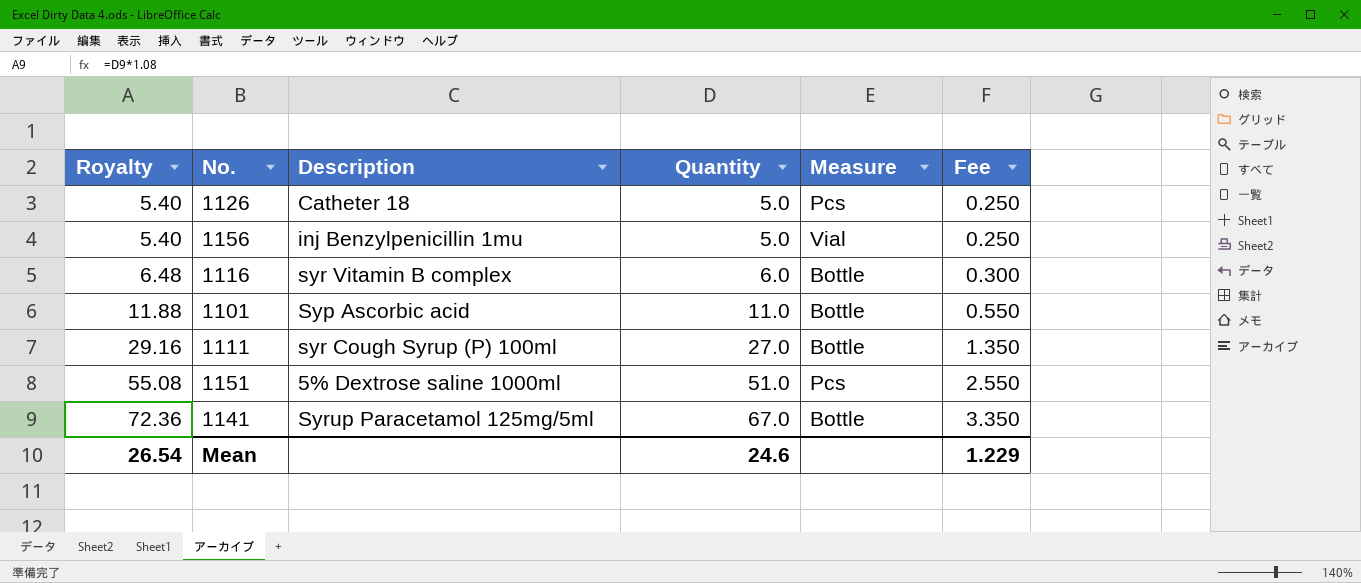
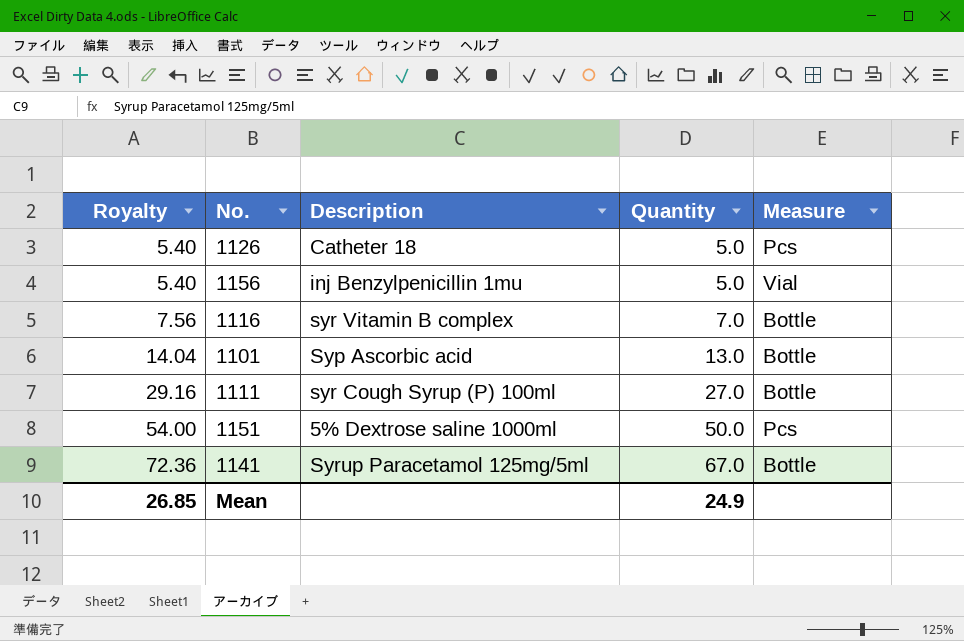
column Fee | formula: [Quantity] * 0.05 -> none
1116 | Royalty: 6.48 -> 7.56
1116 | Quantity: 6.0 -> 7.0
1101 | Royalty: 11.88 -> 14.04
1101 | Quantity: 11.0 -> 13.0
1151 | Royalty: 55.08 -> 54.00
1151 | Quantity: 51.0 -> 50.0
Mean | Royalty: 26.54 -> 26.85
Mean | Quantity: 24.6 -> 24.9

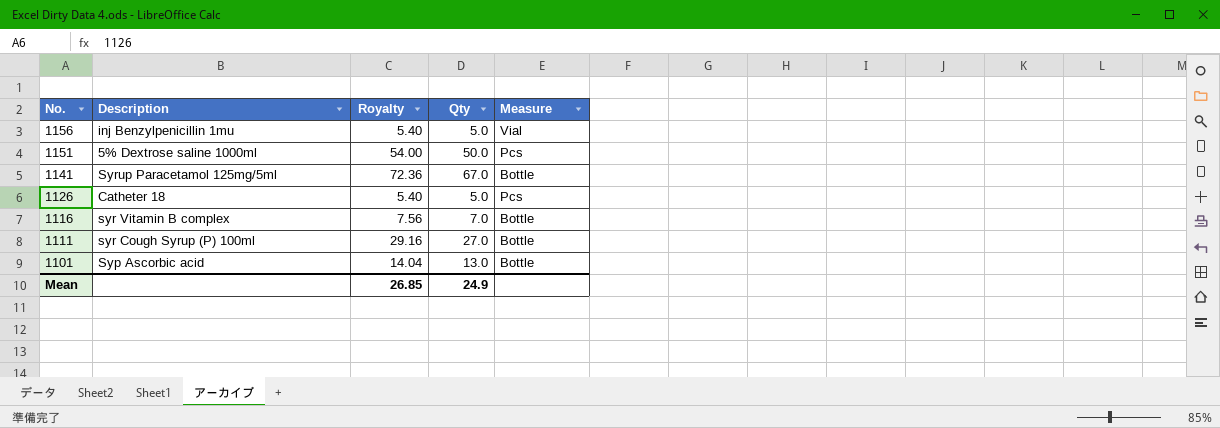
row order: Royalty ascending -> No. descending
column Royalty | position: 1 -> 3
column name: Quantity -> Qty

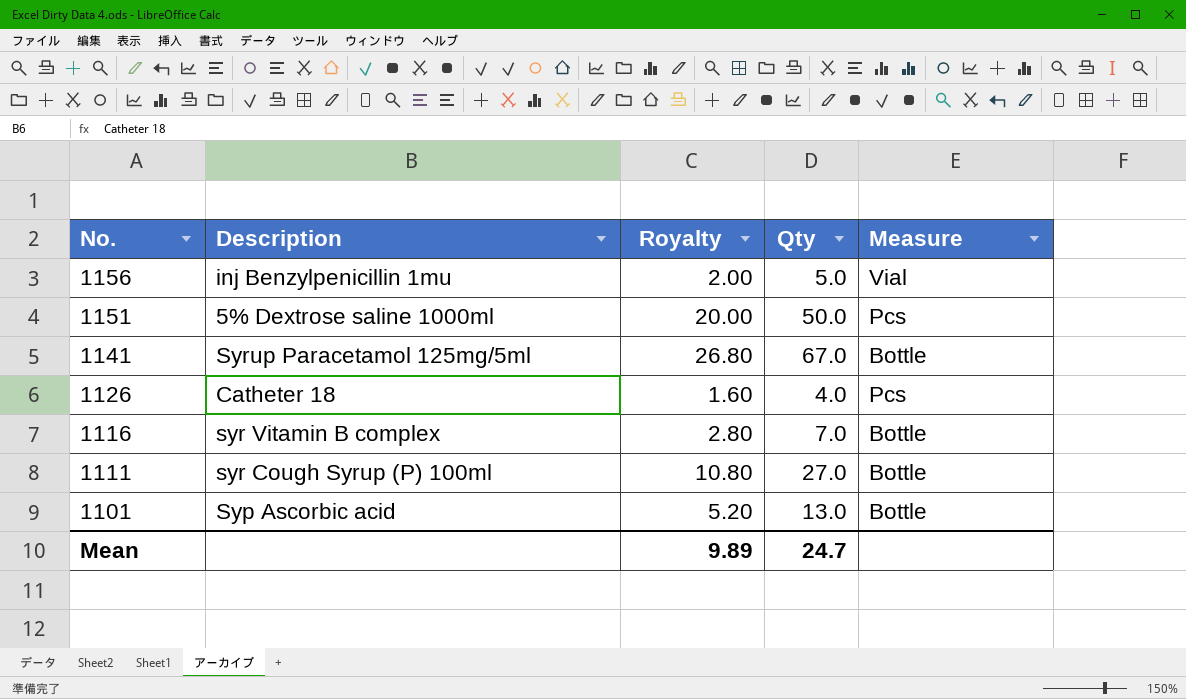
column Royalty | formula: [Qty] * 1.08 -> [Qty] * 0.4
1126 | Qty: 5.0 -> 4.0
Mean | Royalty: 26.85 -> 9.89
Mean | Qty: 24.9 -> 24.7

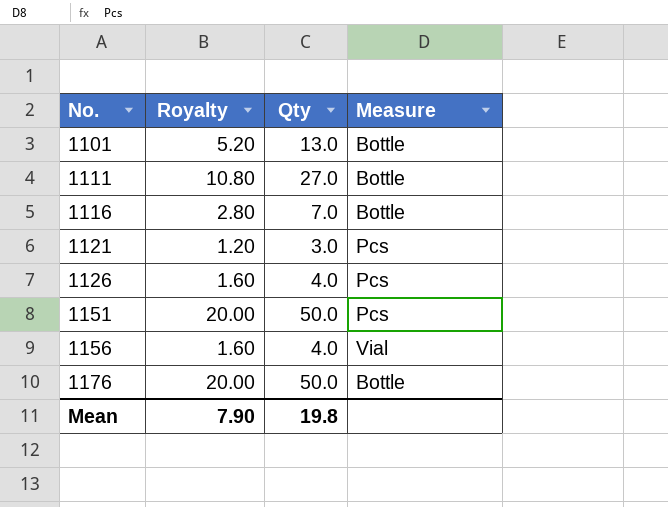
row order: No. descending -> No. ascending
column Description | position: 2 -> none
row 1141: Syrup Paracetamol 125mg/5ml | 26.80 | 67.0 | Bottle -> none
row 1121: none -> 1.20 | 3.0 | Pcs
1156 | Royalty: 2.00 -> 1.60
1156 | Qty: 5.0 -> 4.0
row 1176: none -> 20.00 | 50.0 | Bottle
Mean | Royalty: 9.89 -> 7.90
Mean | Qty: 24.7 -> 19.8

